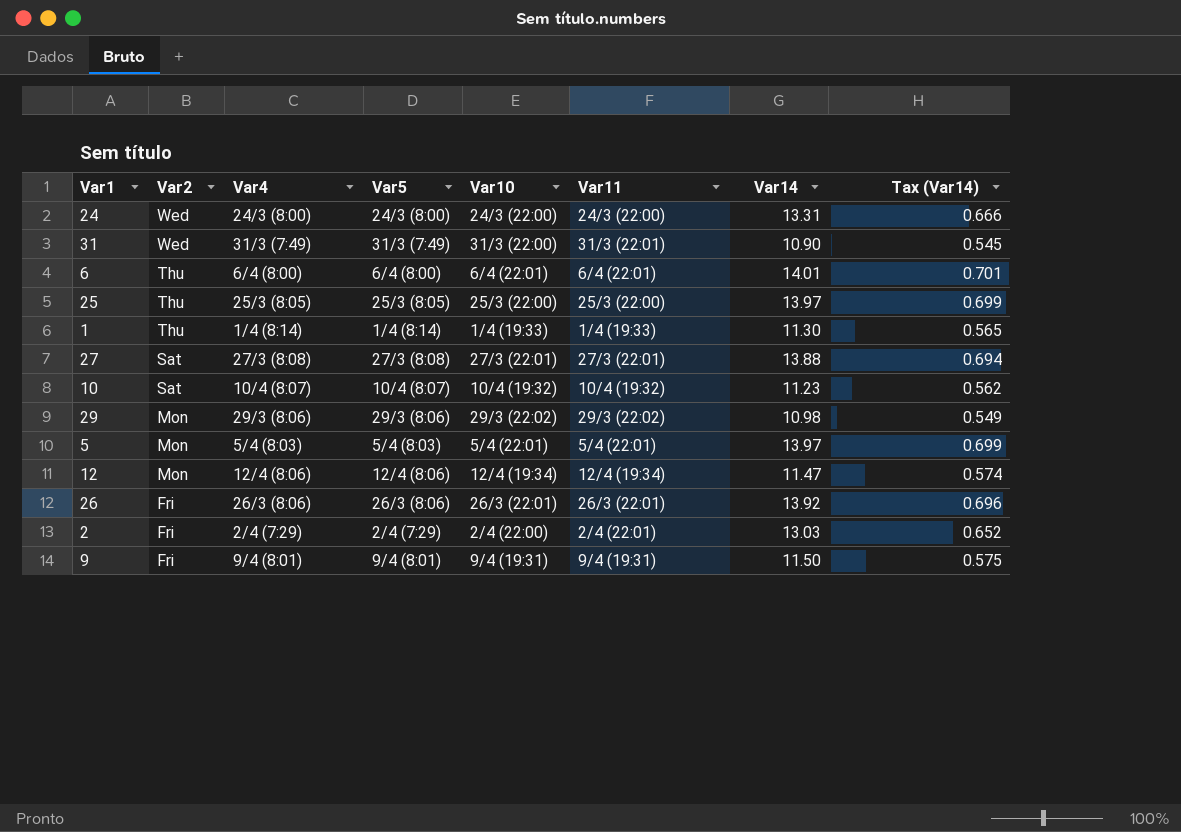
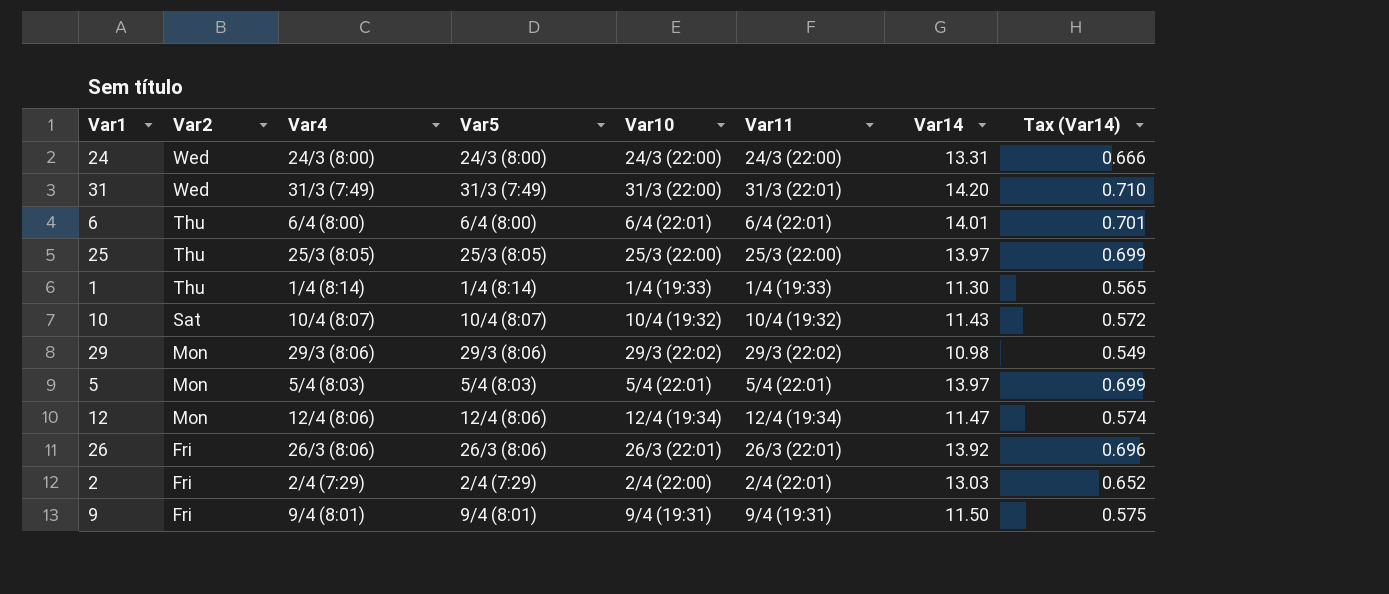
row 27: Sat | 27/3 (8:08) | 27/3 (8:08) | 27/3 (22:01) | 27/3 (22:01) | 13.88 | 0.694 -> none
31 | Var14: 10.90 -> 14.20
31 | Tax (Var14): 0.545 -> 0.710
10 | Var14: 11.23 -> 11.43
10 | Tax (Var14): 0.562 -> 0.572

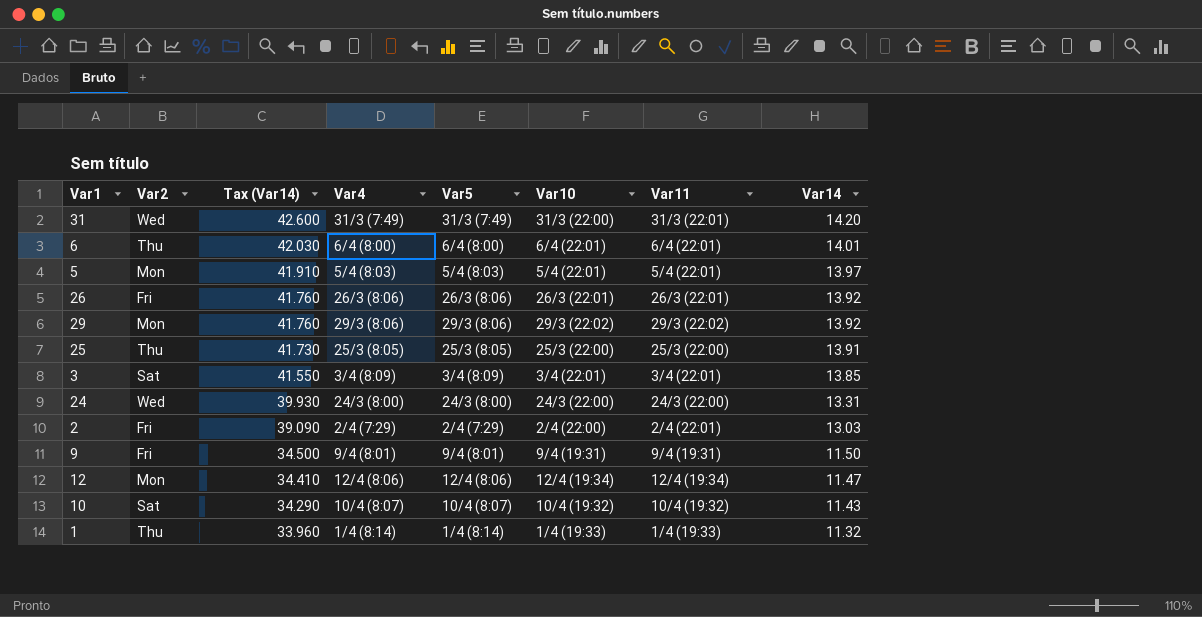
row order: Var2 descending -> Tax (Var14) descending
column Tax (Var14) | formula: [Var14] * 0.05 -> [Var14] * 3
column Tax (Var14) | position: 8 -> 3
29 | Var14: 10.98 -> 13.92
25 | Var14: 13.97 -> 13.91
row 3: none -> Sat | 41.550 | 3/4 (8:09) | 3/4 (8:09) | 3/4 (22:01) | 3/4 (22:01) | 13.85
1 | Var14: 11.30 -> 11.32

